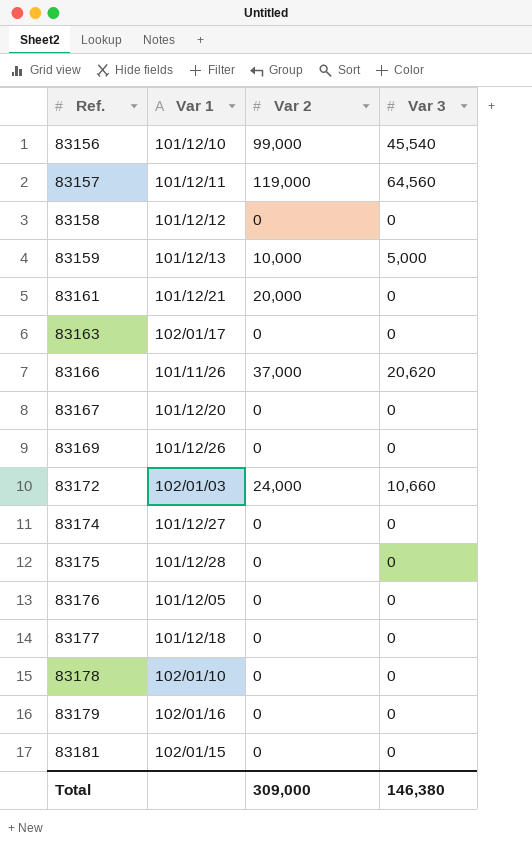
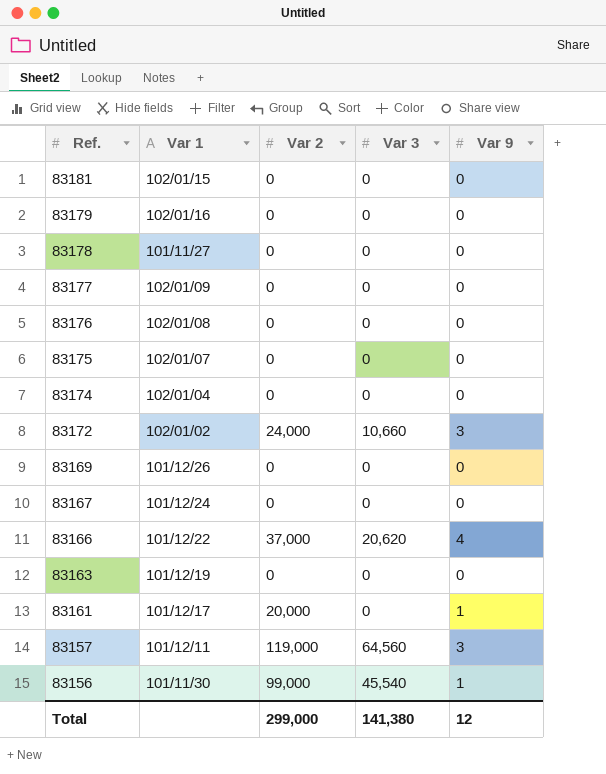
row order: Ref. ascending -> Ref. descending
column Var 9 | position: none -> 5
row 83158: 101/12/12 | 0 | 0 -> none
row 83159: 101/12/13 | 10,000 | 5,000 -> none
83178 | Var 1: 102/01/10 -> 101/11/27
83177 | Var 1: 101/12/18 -> 102/01/09
83176 | Var 1: 101/12/05 -> 102/01/08
83175 | Var 1: 101/12/28 -> 102/01/07
83174 | Var 1: 101/12/27 -> 102/01/04
83172 | Var 1: 102/01/03 -> 102/01/02
83167 | Var 1: 101/12/20 -> 101/12/24
83166 | Var 1: 101/11/26 -> 101/12/22
83163 | Var 1: 102/01/17 -> 101/12/19
83161 | Var 1: 101/12/21 -> 101/12/17
83156 | Var 1: 101/12/10 -> 101/11/30
Total | Var 2: 309,000 -> 299,000
Total | Var 3: 146,380 -> 141,380

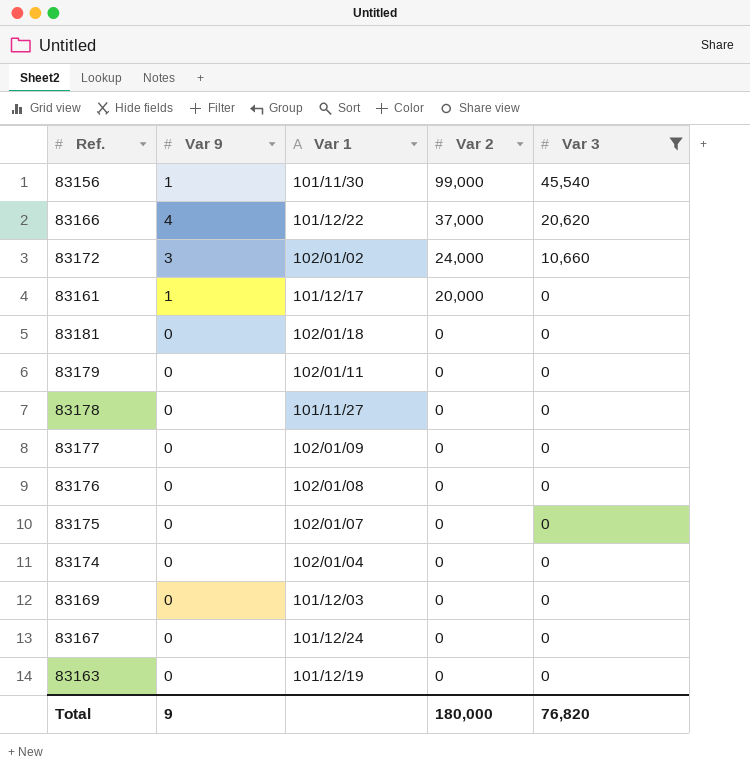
filter: none -> Var 3 != 64,560
row order: Ref. descending -> Var 2 descending
column Var 9 | position: 5 -> 2
83181 | Var 1: 102/01/15 -> 102/01/18
83179 | Var 1: 102/01/16 -> 102/01/11
83169 | Var 1: 101/12/26 -> 101/12/03
Total | Var 9: 12 -> 9
Total | Var 2: 299,000 -> 180,000
Total | Var 3: 141,380 -> 76,820

